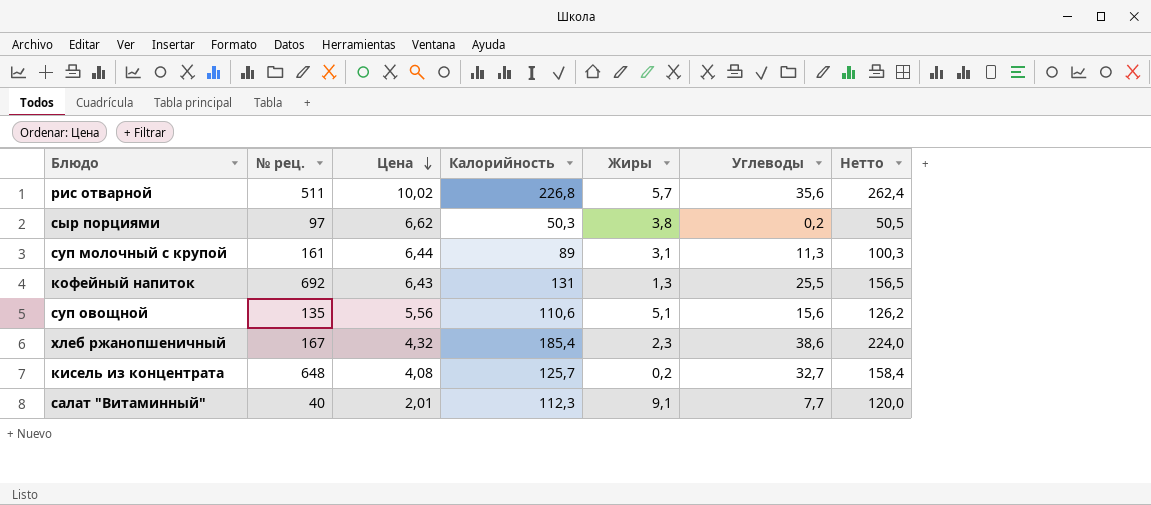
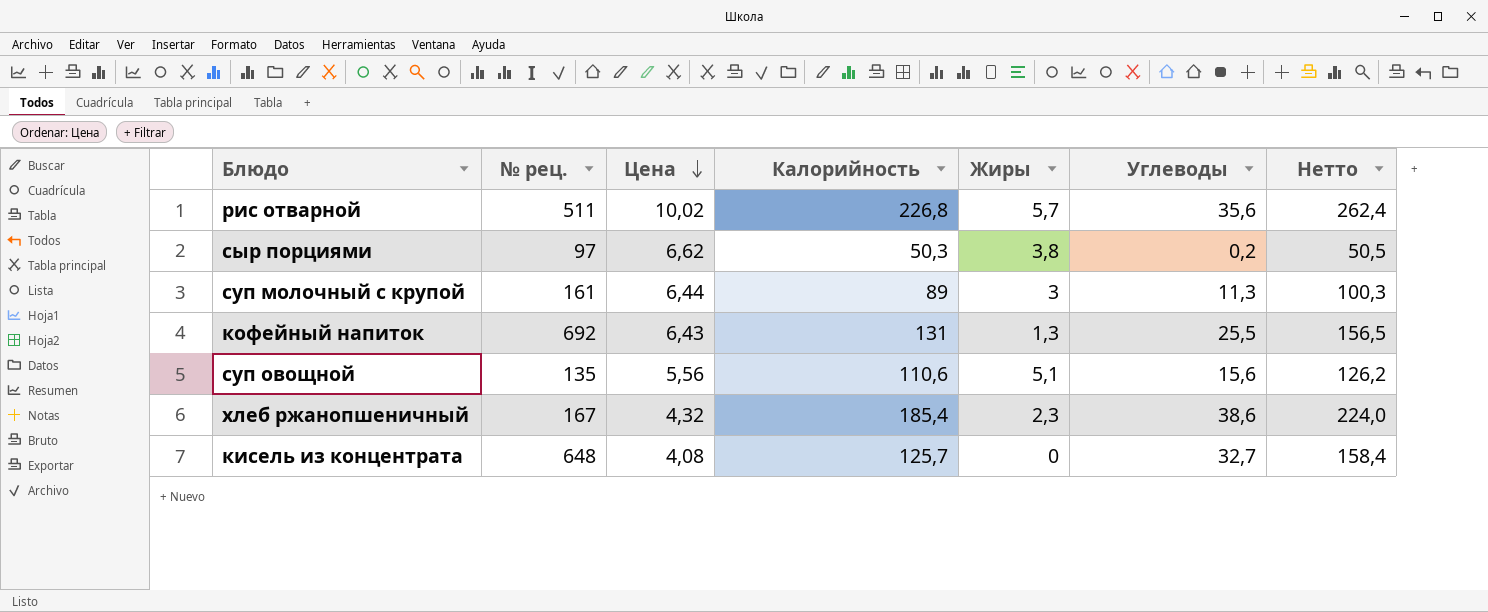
row салат "Витаминный": 40 | 2,01 | 112,3 | 9,1 | 7,7 | 120,0 -> none
суп молочный с крупой | Жиры: 3,1 -> 3
кисель из концентрата | Жиры: 0,2 -> 0

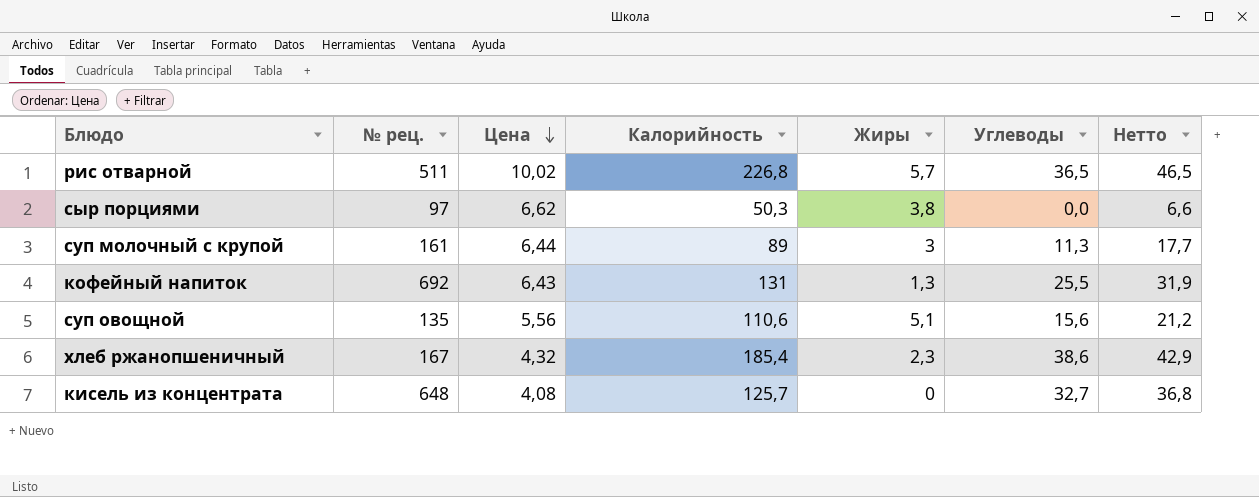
column Нетто | formula: [Калорийность] + [Углеводы] -> [Цена] + [Углеводы]
рис отварной | Углеводы: 35,6 -> 36,5
сыр порциями | Углеводы: 0,2 -> 0,0

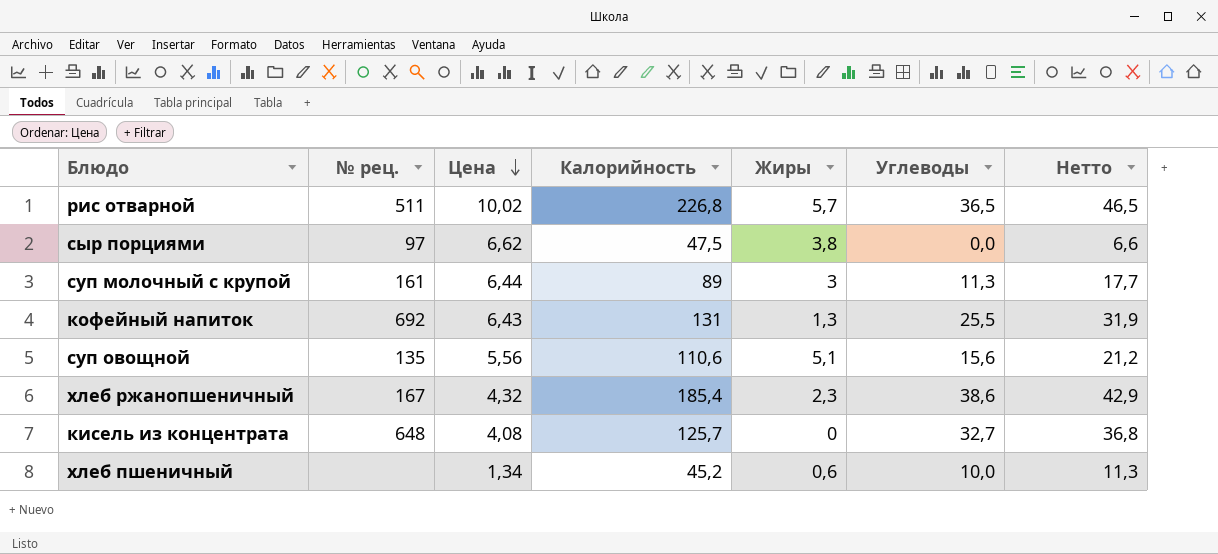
сыр порциями | Калорийность: 50,3 -> 47,5
row хлеб пшеничный: none -> none | 1,34 | 45,2 | 0,6 | 10,0 | 11,3

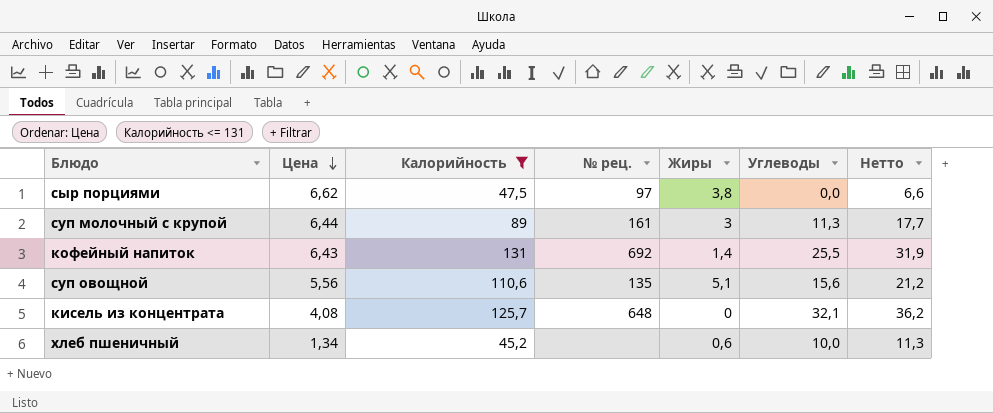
filter: none -> Калорийность <= 131
column № рец. | position: 2 -> 4
кофейный напиток | Жиры: 1,3 -> 1,4
кисель из концентрата | Углеводы: 32,7 -> 32,1
кисель из концентрата | Нетто: 36,8 -> 36,2

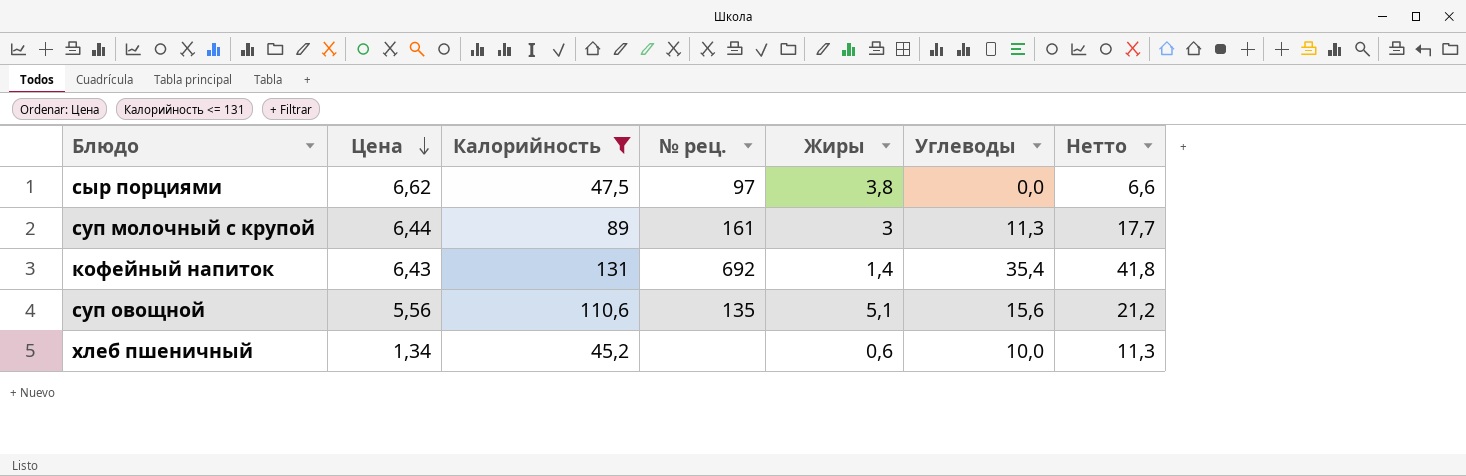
row кисель из концентрата: 4,08 | 125,7 | 648 | 0 | 32,1 | 36,2 -> none
кофейный напиток | Углеводы: 25,5 -> 35,4
кофейный напиток | Нетто: 31,9 -> 41,8

